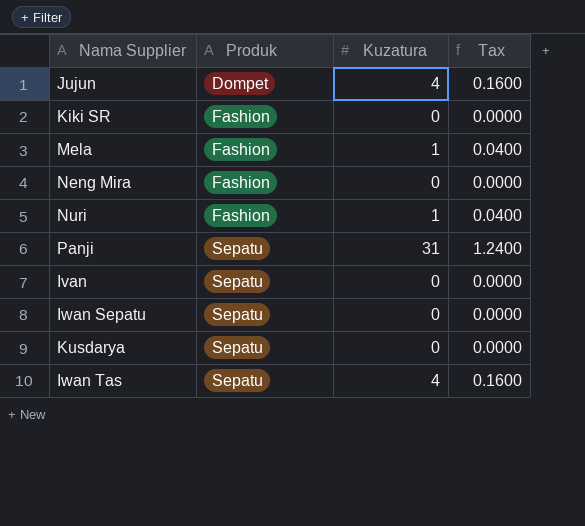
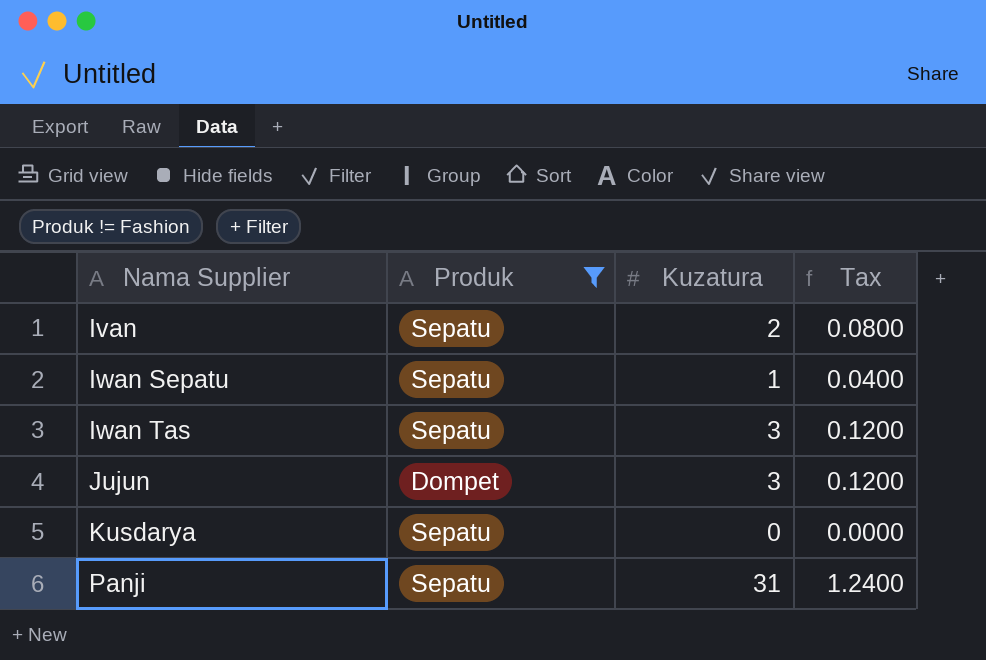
filter: none -> Produk != Fashion
row order: Produk ascending -> Nama Supplier ascending
Ivan | Kuzatura: 0 -> 2
Ivan | Tax: 0.0000 -> 0.0800
Iwan Sepatu | Kuzatura: 0 -> 1
Iwan Sepatu | Tax: 0.0000 -> 0.0400
Iwan Tas | Kuzatura: 4 -> 3
Iwan Tas | Tax: 0.1600 -> 0.1200
Jujun | Kuzatura: 4 -> 3
Jujun | Tax: 0.1600 -> 0.1200

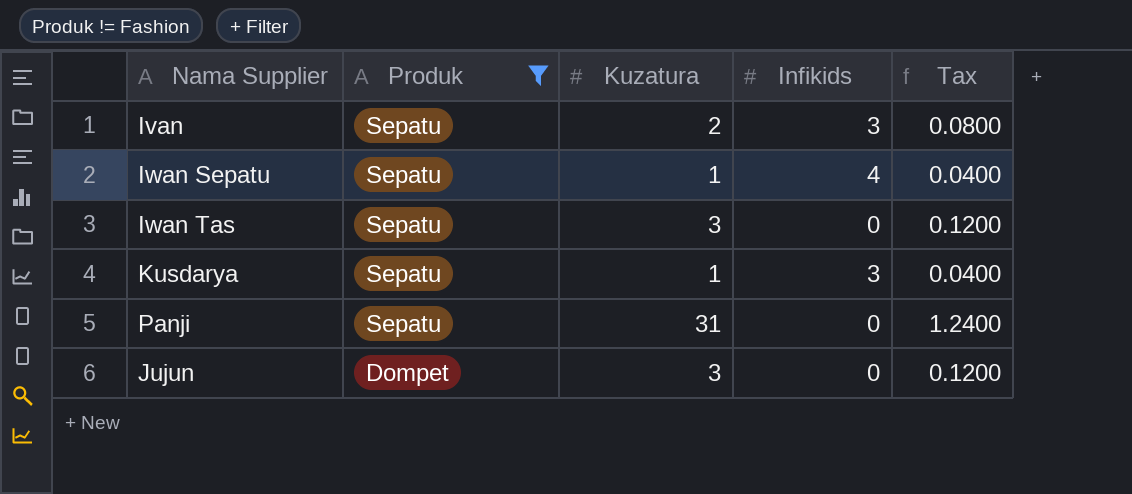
row order: Nama Supplier ascending -> Produk descending
column Infikids | position: none -> 4
Kusdarya | Kuzatura: 0 -> 1
Kusdarya | Tax: 0.0000 -> 0.0400

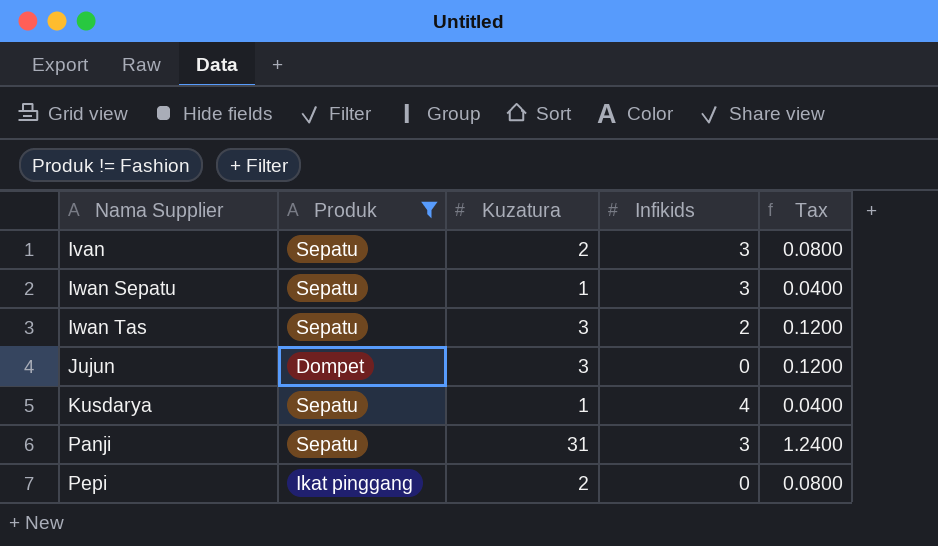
row order: Produk descending -> Nama Supplier ascending
Iwan Sepatu | Infikids: 4 -> 3
Iwan Tas | Infikids: 0 -> 2
Kusdarya | Infikids: 3 -> 4
Panji | Infikids: 0 -> 3
row Pepi: none -> Ikat pinggang | 2 | 0 | 0.0800

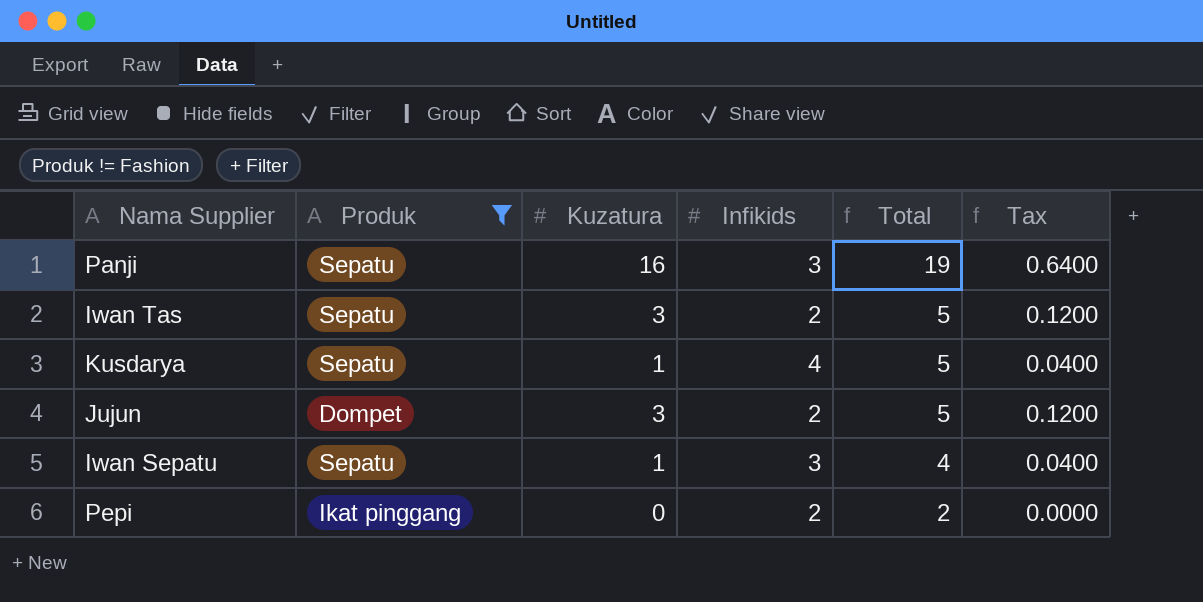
row order: Nama Supplier ascending -> Total descending
column Total | formula: none -> [Kuzatura] + [Infikids]
row Ivan: Sepatu | 2 | 3 | 0.0800 -> none
Panji | Kuzatura: 31 -> 16
Panji | Tax: 1.2400 -> 0.6400
Jujun | Infikids: 0 -> 2
Pepi | Kuzatura: 2 -> 0
Pepi | Infikids: 0 -> 2
Pepi | Tax: 0.0800 -> 0.0000

